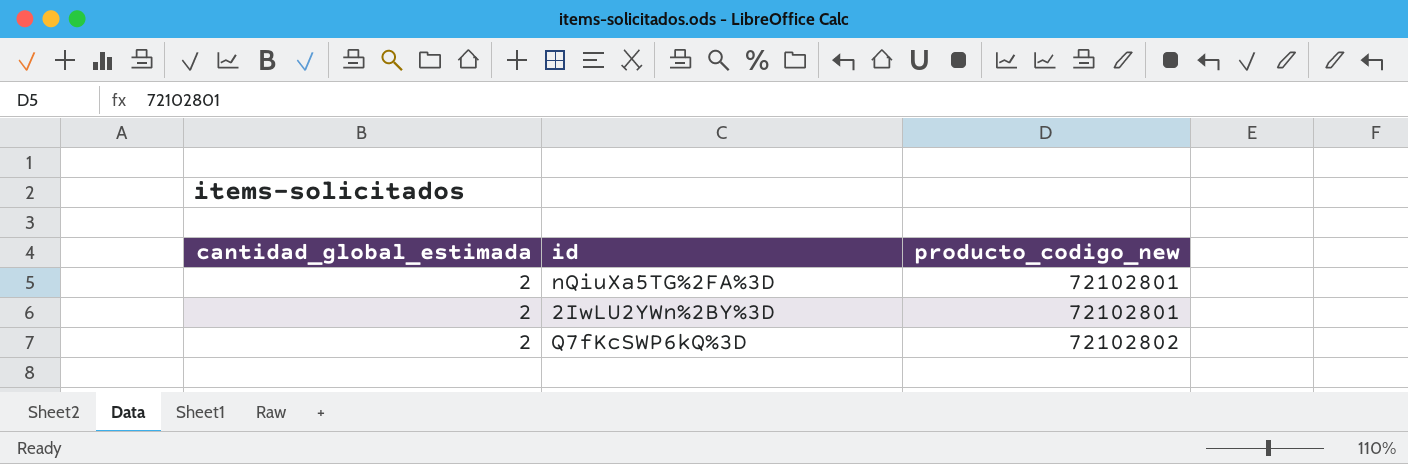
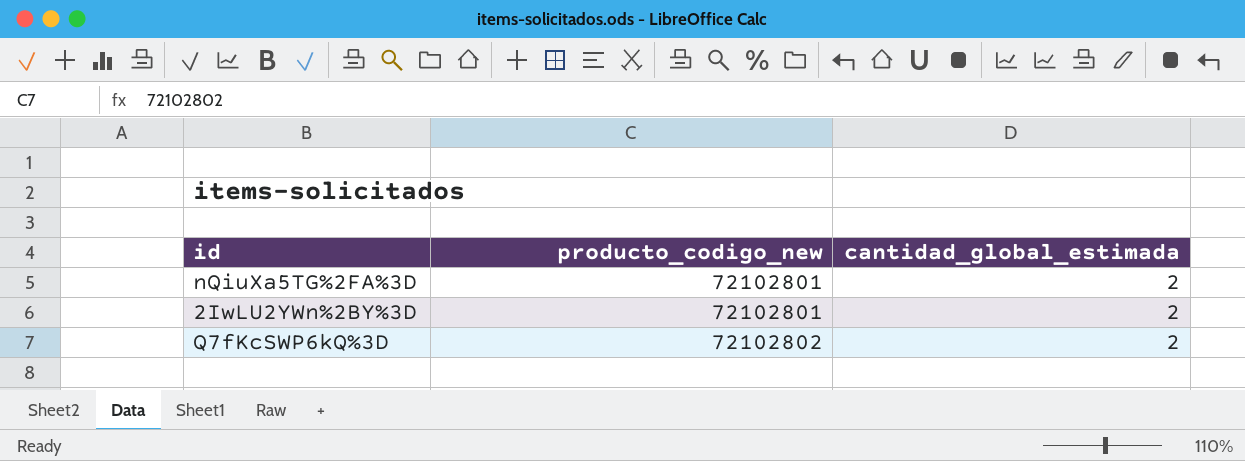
column cantidad_global_estimada | position: 1 -> 3

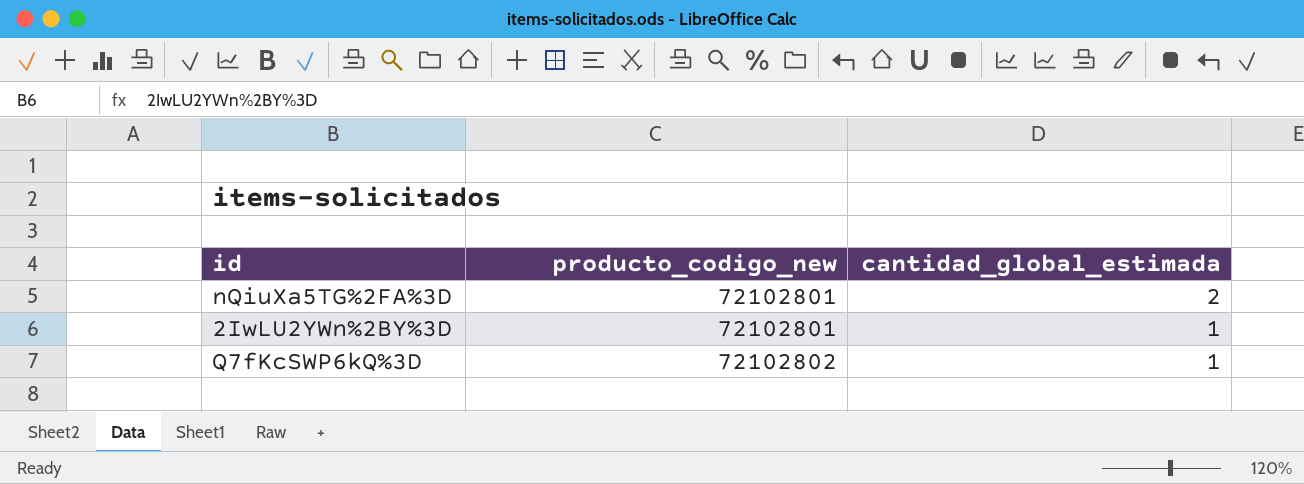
2IwLU2YWn%2BY%3D | cantidad_global_estimada: 2 -> 1
Q7fKcSWP6kQ%3D | cantidad_global_estimada: 2 -> 1

